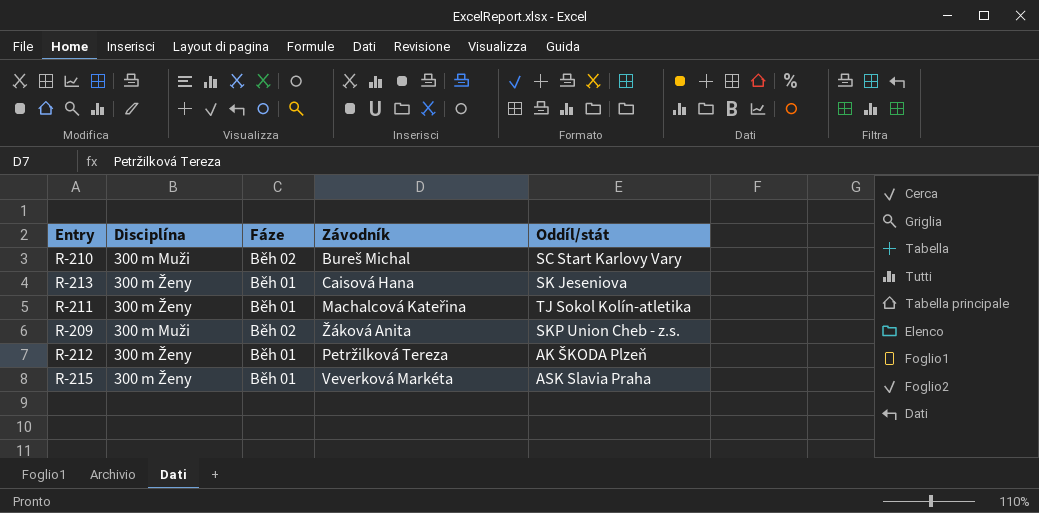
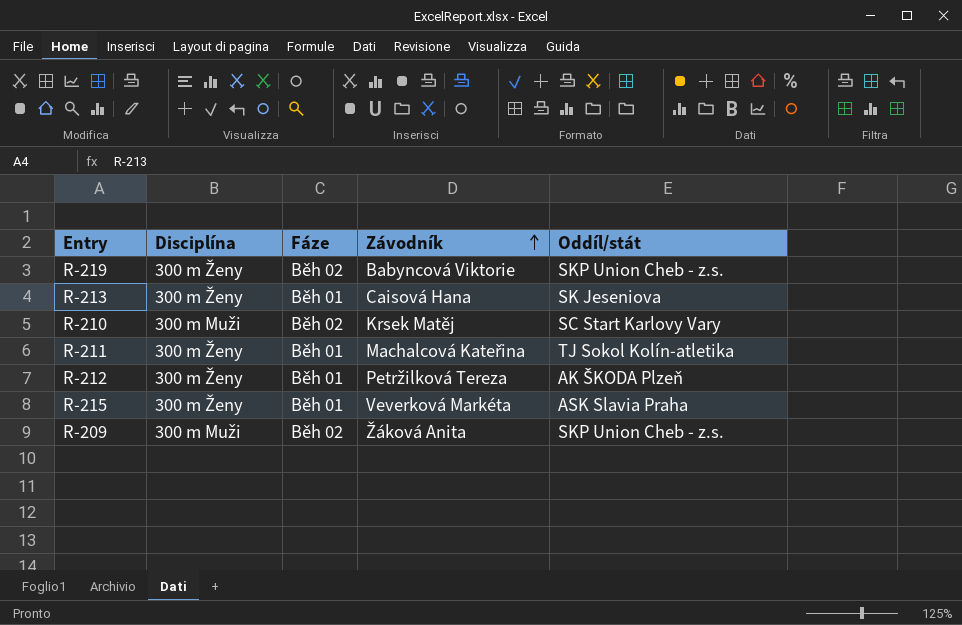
row order: none -> Závodník ascending
row R-219: none -> 300 m Ženy | Běh 02 | Babyncová Viktorie | SKP Union Cheb - z.s.
R-210 | Závodník: Bureš Michal -> Krsek Matěj

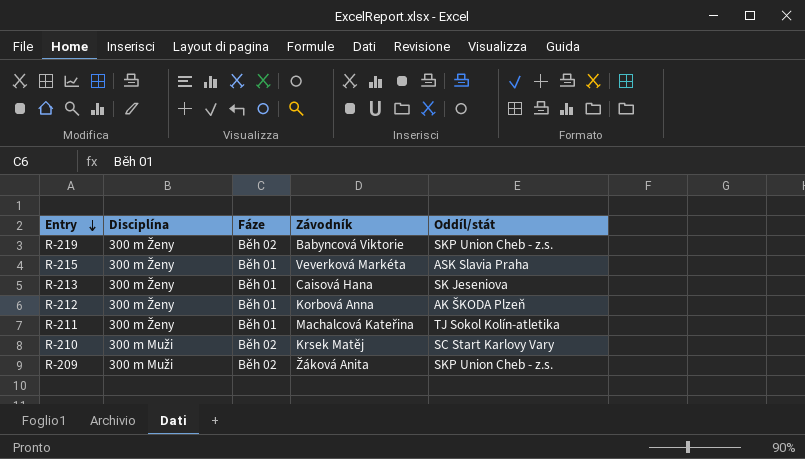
row order: Závodník ascending -> Entry descending
R-212 | Závodník: Petržilková Tereza -> Korbová Anna

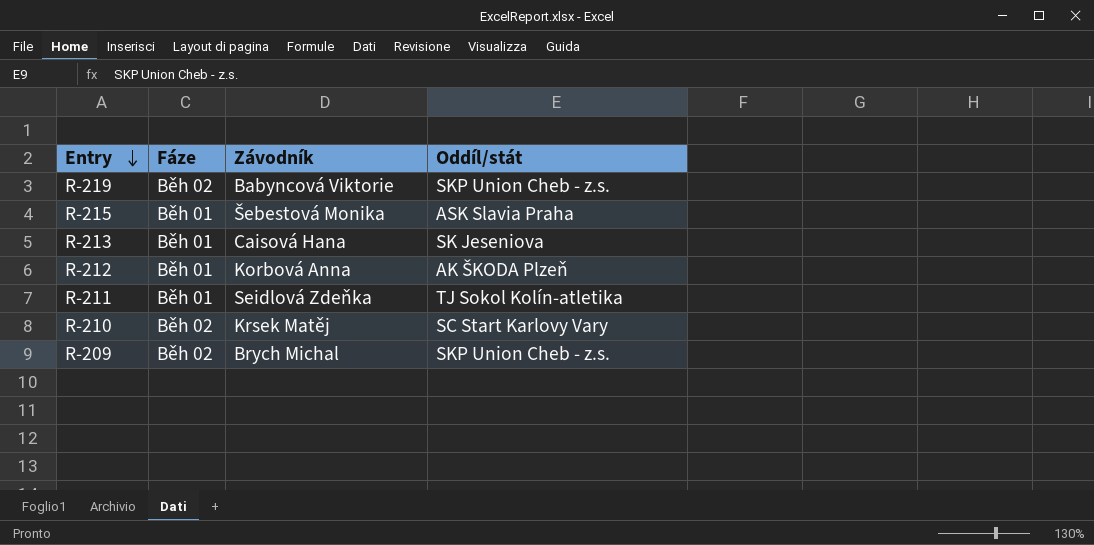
column Disciplína | position: 2 -> none
R-215 | Závodník: Veverková Markéta -> Šebestová Monika
R-211 | Závodník: Machalcová Kateřina -> Seidlová Zdeňka
R-209 | Závodník: Žáková Anita -> Brych Michal

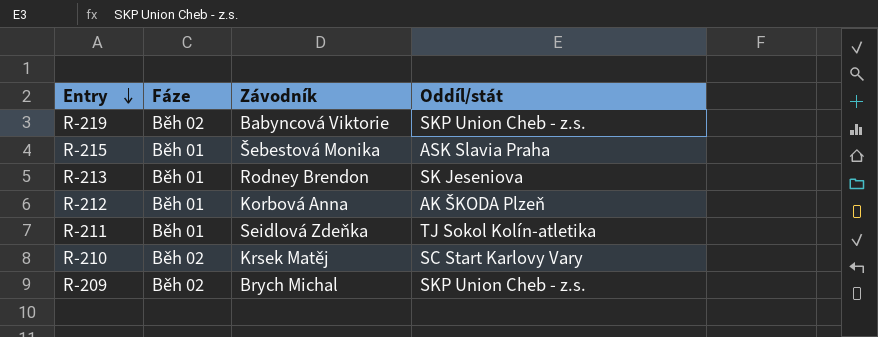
R-213 | Závodník: Caisová Hana -> Rodney Brendon

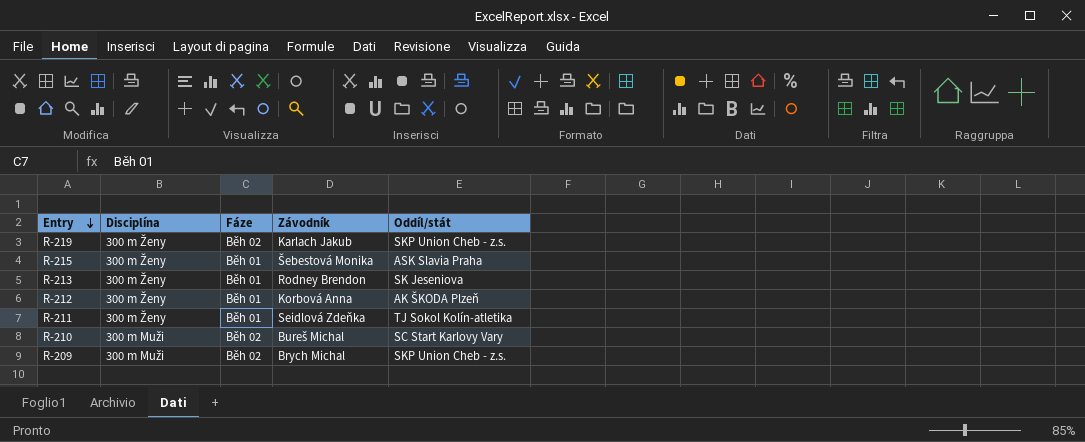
column Disciplína | position: none -> 2
R-219 | Závodník: Babyncová Viktorie -> Karlach Jakub
R-210 | Závodník: Krsek Matěj -> Bureš Michal

